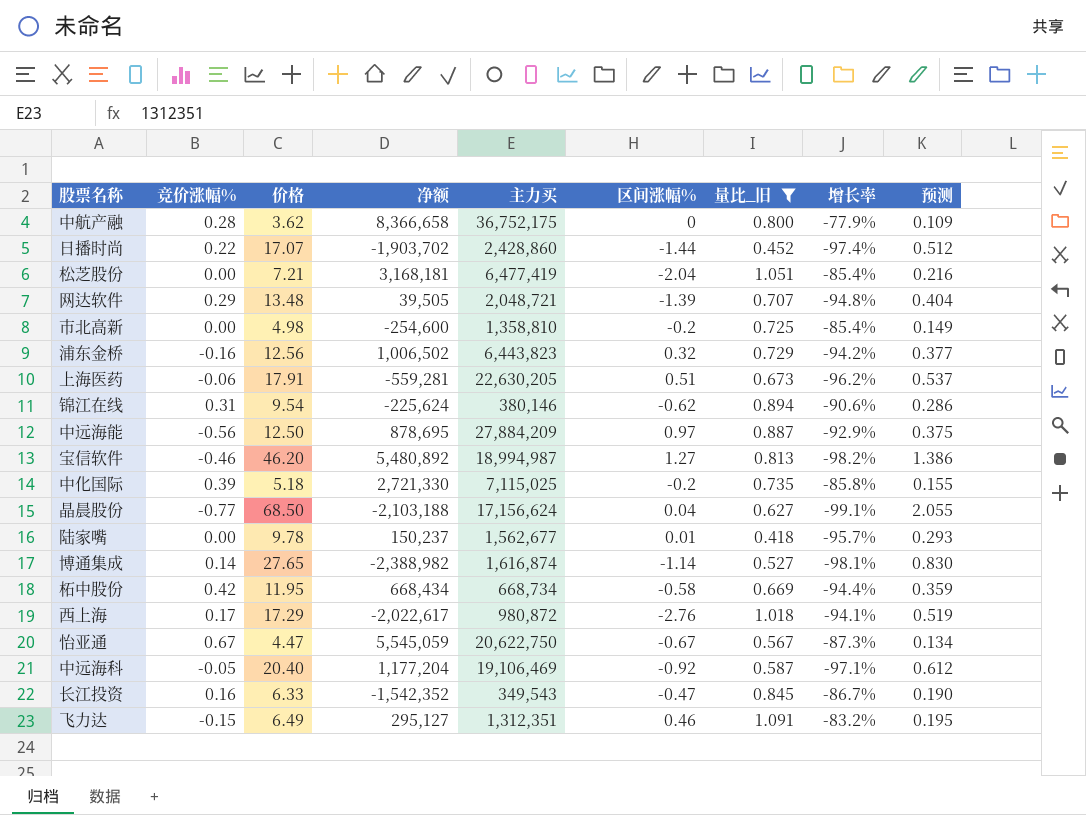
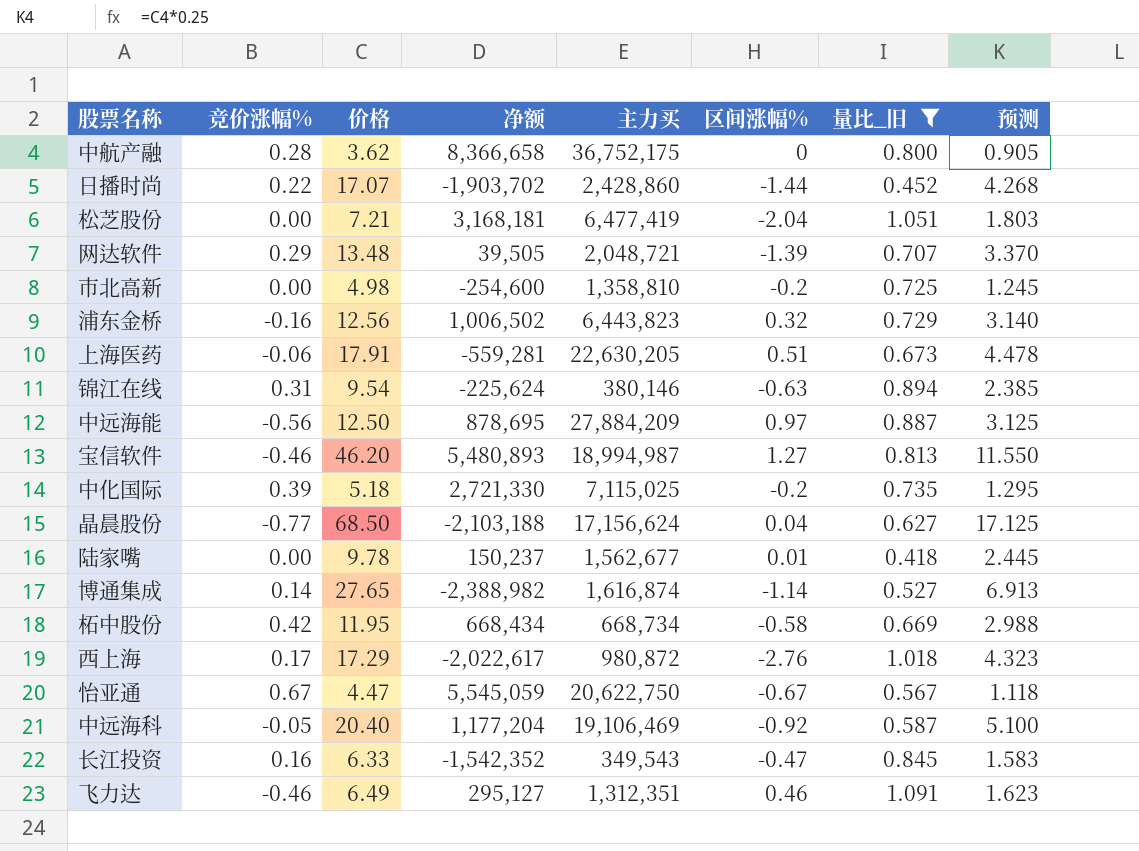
column 增长率 | formula: ([量比_旧] - [价格]) / [价格] -> none
column 预测 | formula: [价格] * 0.03 -> [价格] * 0.25
锦江在线 | 区间涨幅%: -0.62 -> -0.63
宝信软件 | 净额: 5,480,892 -> 5,480,893
飞力达 | 竞价涨幅%: -0.15 -> -0.46

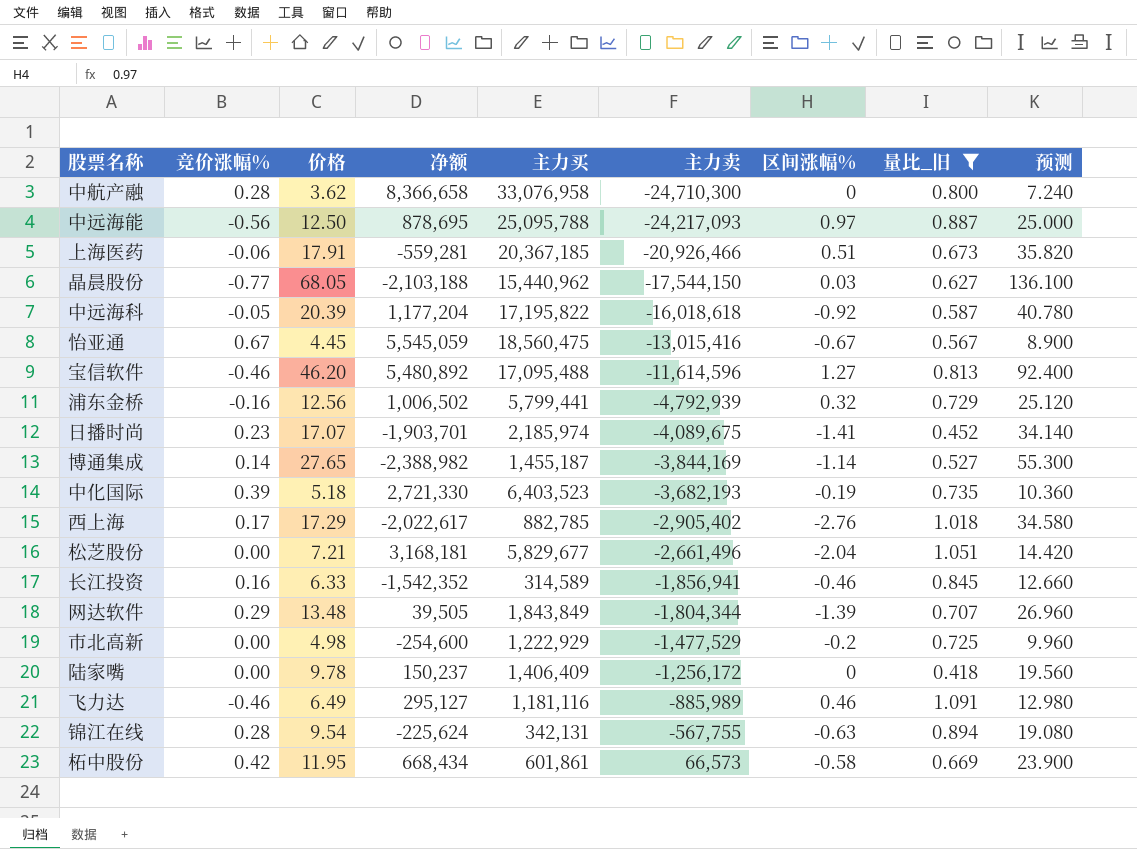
row order: none -> 主力卖 ascending
column 主力卖 | formula: none -> [净额] - [主力买]
column 预测 | formula: [价格] * 0.25 -> [价格] * 2
中航产融 | 主力买: 36,752,175 -> 33,076,958
中远海能 | 主力买: 27,884,209 -> 25,095,788
上海医药 | 主力买: 22,630,205 -> 20,367,185
晶晨股份 | 价格: 68.50 -> 68.05
晶晨股份 | 主力买: 17,156,624 -> 15,440,962
晶晨股份 | 区间涨幅%: 0.04 -> 0.03
中远海科 | 价格: 20.40 -> 20.39
中远海科 | 主力买: 19,106,469 -> 17,195,822
怡亚通 | 价格: 4.47 -> 4.45
怡亚通 | 主力买: 20,622,750 -> 18,560,475
宝信软件 | 净额: 5,480,893 -> 5,480,892
宝信软件 | 主力买: 18,994,987 -> 17,095,488
浦东金桥 | 主力买: 6,443,823 -> 5,799,441
日播时尚 | 竞价涨幅%: 0.22 -> 0.23
日播时尚 | 净额: -1,903,702 -> -1,903,701
日播时尚 | 主力买: 2,428,860 -> 2,185,974
日播时尚 | 区间涨幅%: -1.44 -> -1.41
博通集成 | 主力买: 1,616,874 -> 1,455,187
中化国际 | 主力买: 7,115,025 -> 6,403,523
中化国际 | 区间涨幅%: -0.2 -> -0.19
西上海 | 主力买: 980,872 -> 882,785
松芝股份 | 主力买: 6,477,419 -> 5,829,677
长江投资 | 主力买: 349,543 -> 314,589
长江投资 | 区间涨幅%: -0.47 -> -0.46
网达软件 | 主力买: 2,048,721 -> 1,843,849
市北高新 | 主力买: 1,358,810 -> 1,222,929
陆家嘴 | 主力买: 1,562,677 -> 1,406,409
陆家嘴 | 区间涨幅%: 0.01 -> 0
飞力达 | 主力买: 1,312,351 -> 1,181,116
锦江在线 | 竞价涨幅%: 0.31 -> 0.28
锦江在线 | 主力买: 380,146 -> 342,131
柘中股份 | 主力买: 668,734 -> 601,861

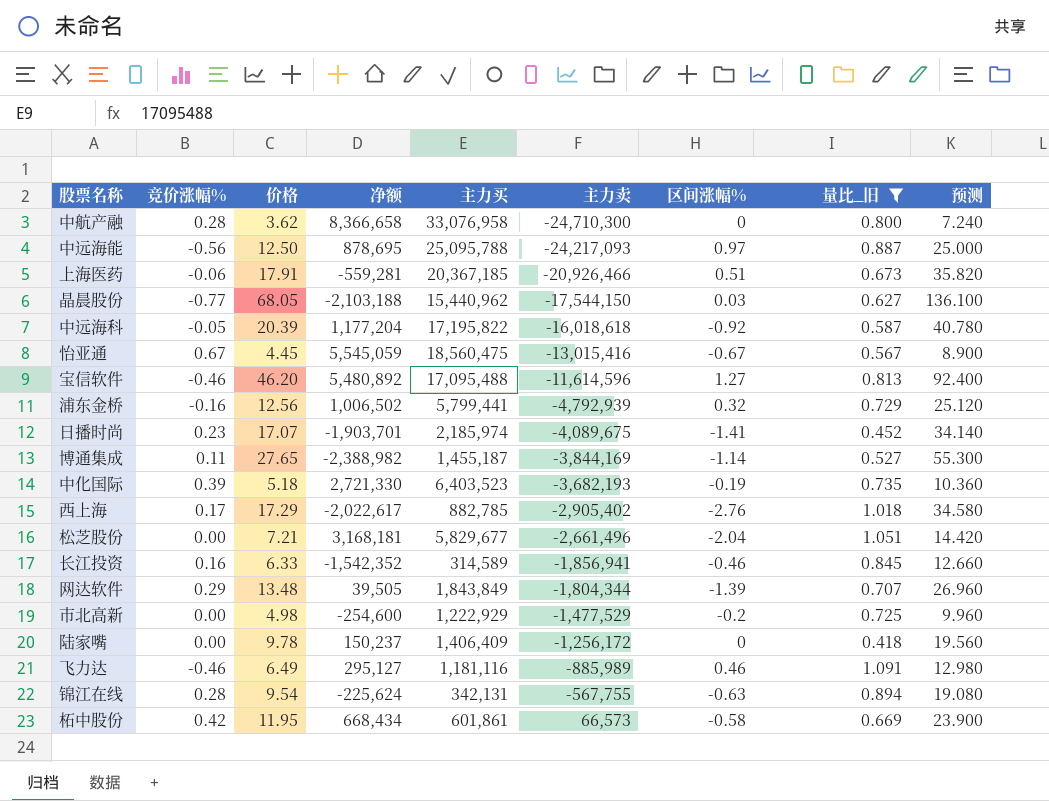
博通集成 | 竞价涨幅%: 0.14 -> 0.11

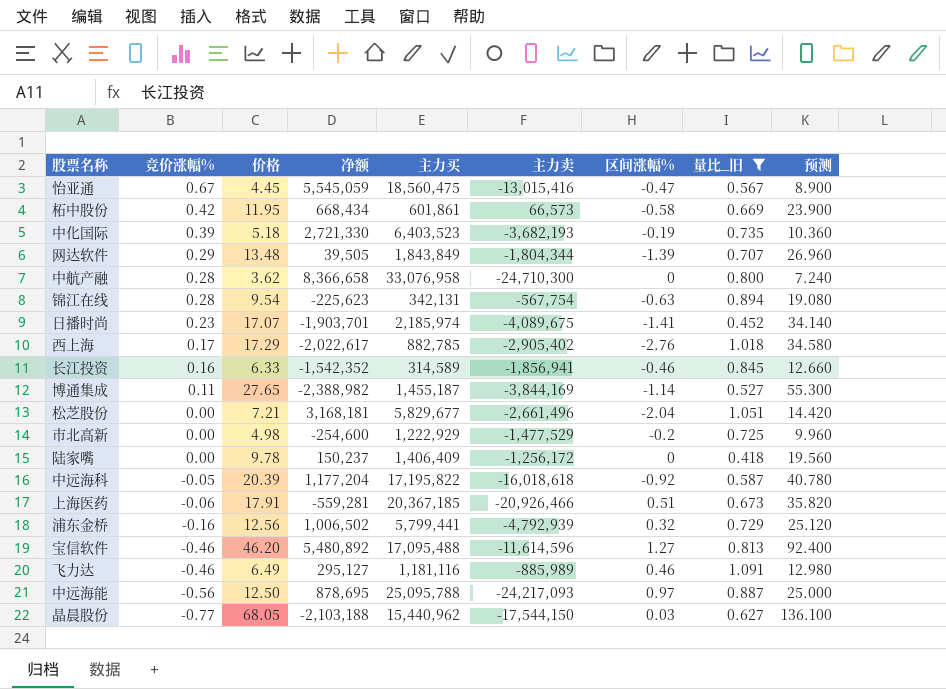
row order: 主力卖 ascending -> 竞价涨幅% descending
怡亚通 | 区间涨幅%: -0.67 -> -0.47
锦江在线 | 净额: -225,624 -> -225,623
锦江在线 | 主力卖: -567,755 -> -567,754

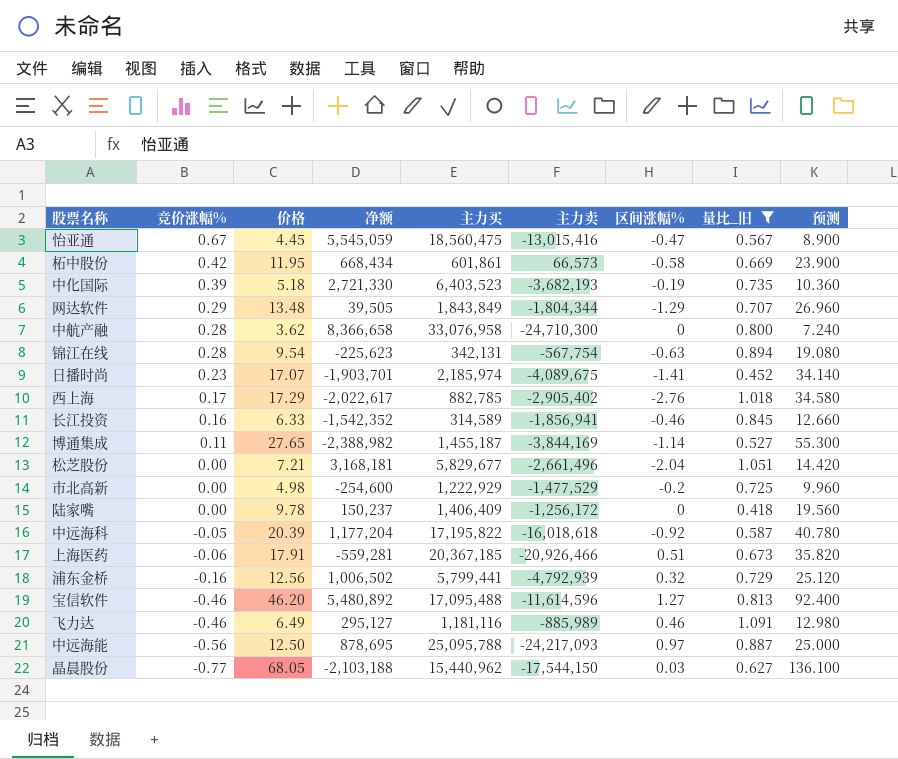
网达软件 | 区间涨幅%: -1.39 -> -1.29

